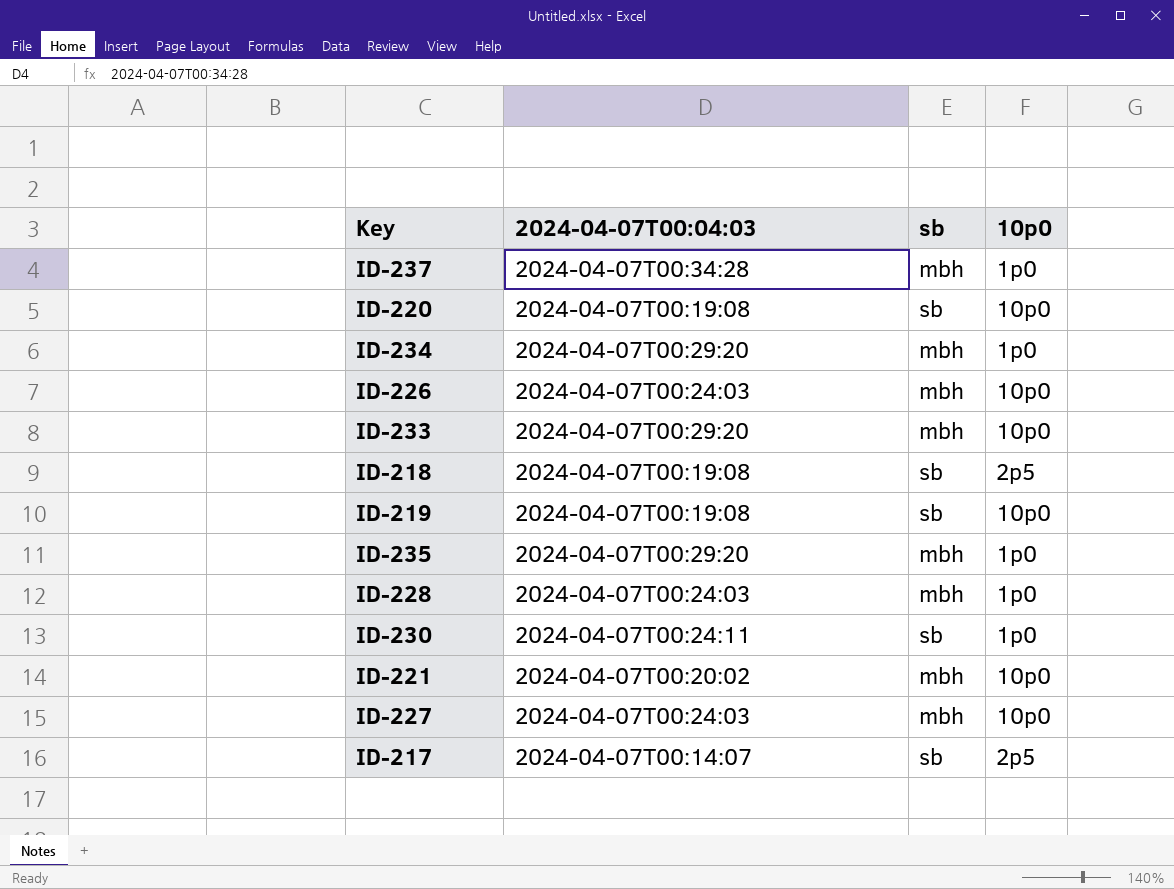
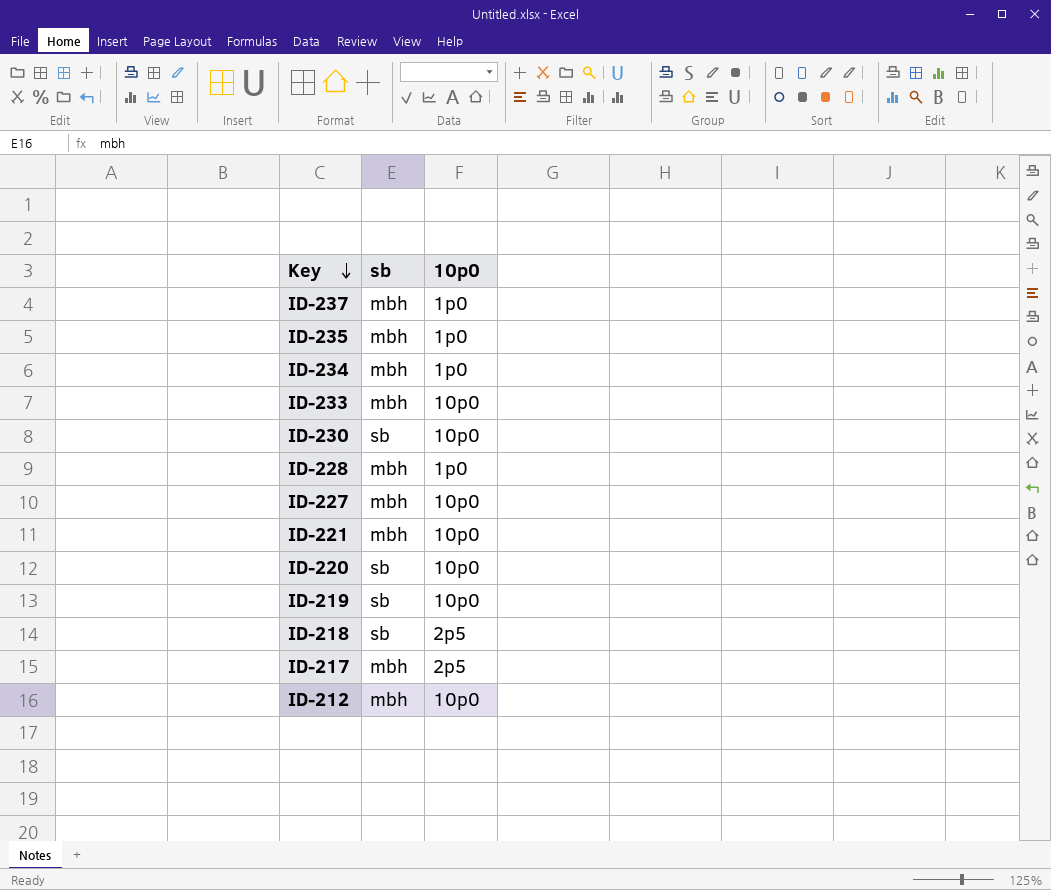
row order: none -> Key descending
column 2024-04-07T00:04:03 | position: 2 -> none
row ID-226: 2024-04-07T00:24:03 | mbh | 10p0 -> none
ID-230 | 10p0: 1p0 -> 10p0
ID-217 | sb: sb -> mbh
row ID-212: none -> mbh | 10p0

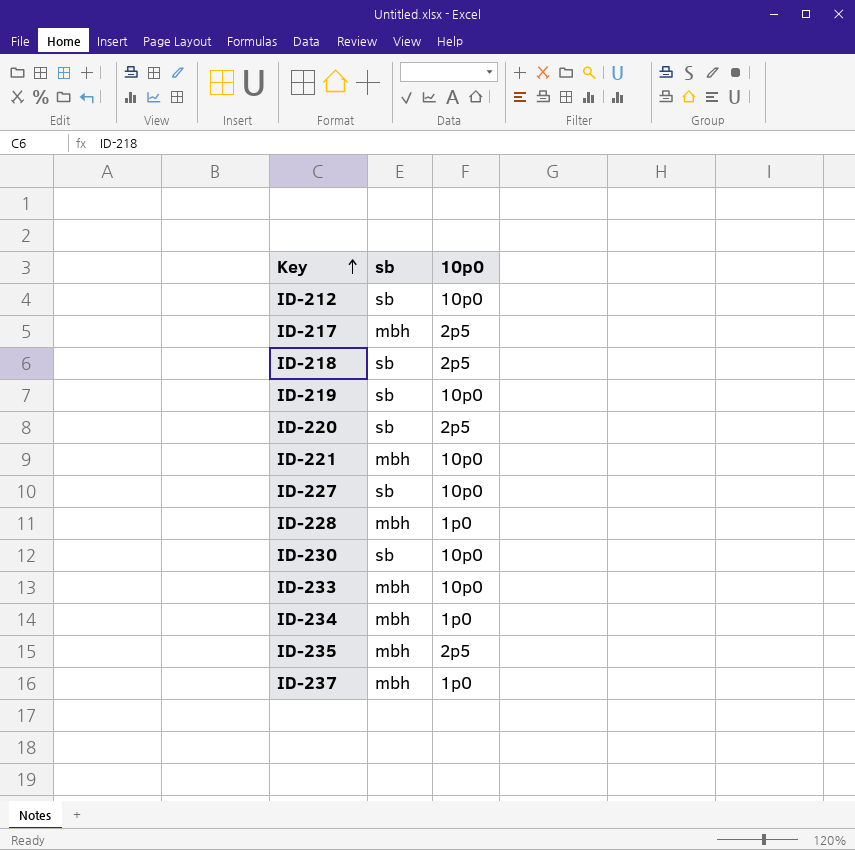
row order: Key descending -> Key ascending
ID-212 | sb: mbh -> sb
ID-220 | 10p0: 10p0 -> 2p5
ID-227 | sb: mbh -> sb
ID-235 | 10p0: 1p0 -> 2p5

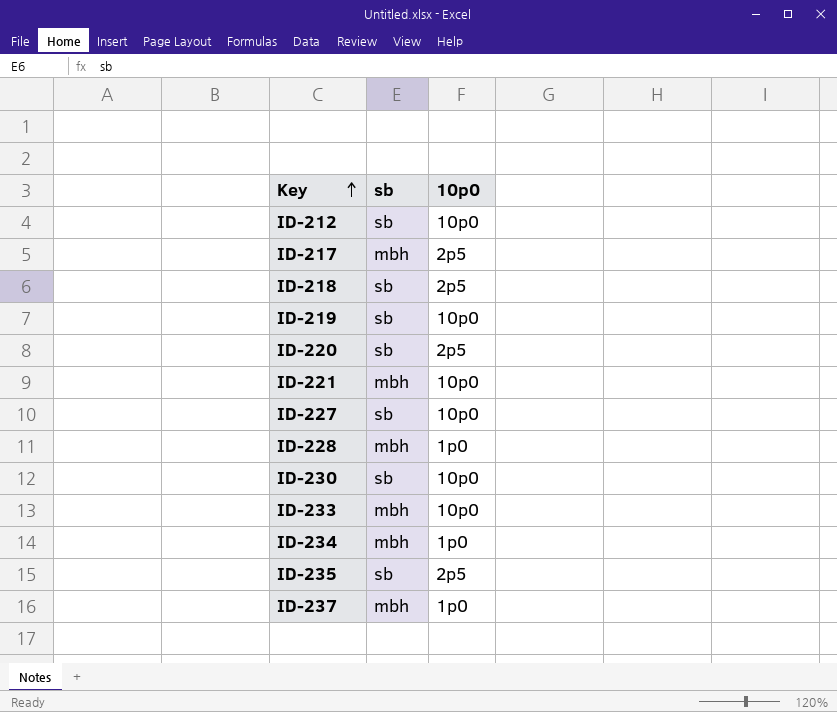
ID-235 | sb: mbh -> sb

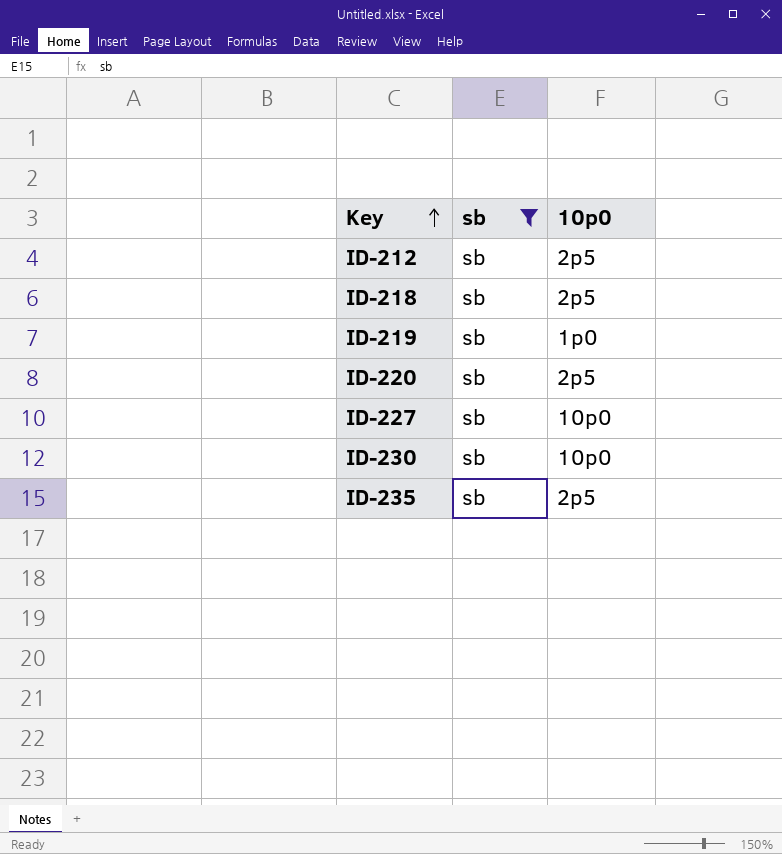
filter: none -> sb = sb
ID-212 | 10p0: 10p0 -> 2p5
ID-219 | 10p0: 10p0 -> 1p0

